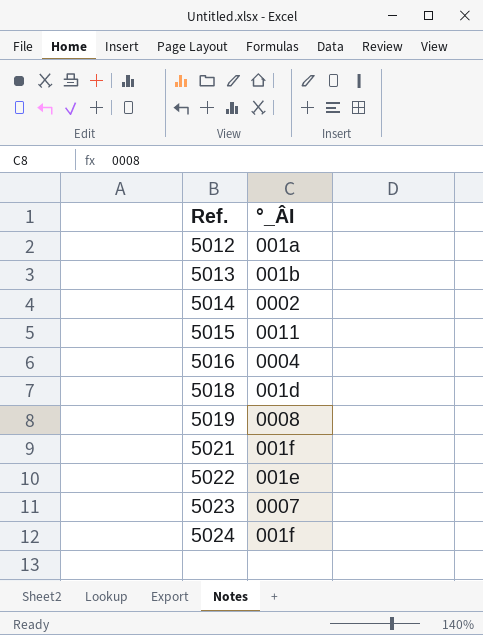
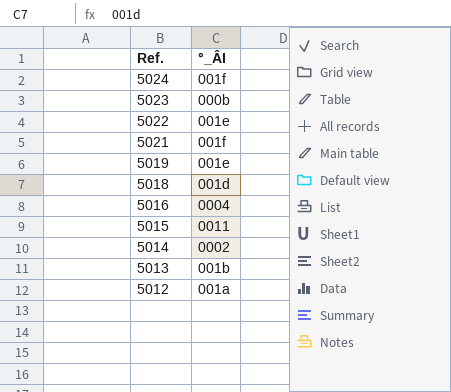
row order: Ref. ascending -> Ref. descending
5023 | °_ÂI: 0007 -> 000b
5019 | °_ÂI: 0008 -> 001e

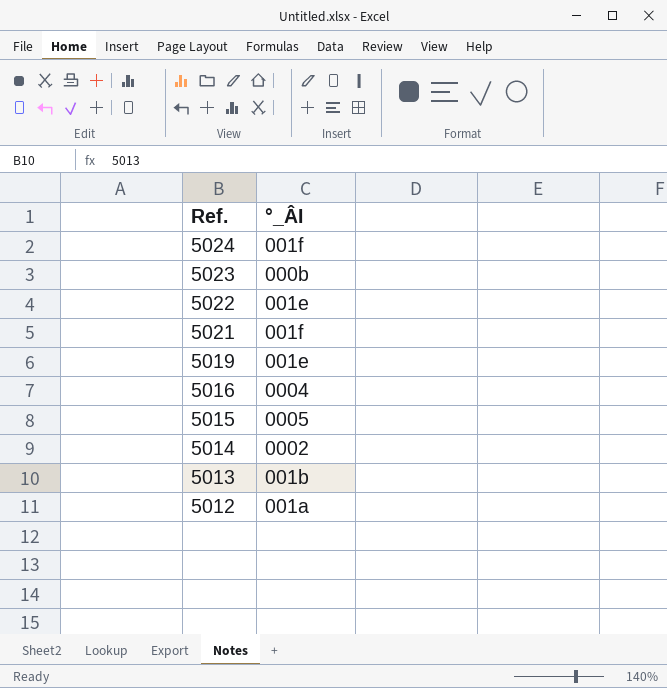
row 5018: 001d -> none
5015 | °_ÂI: 0011 -> 0005

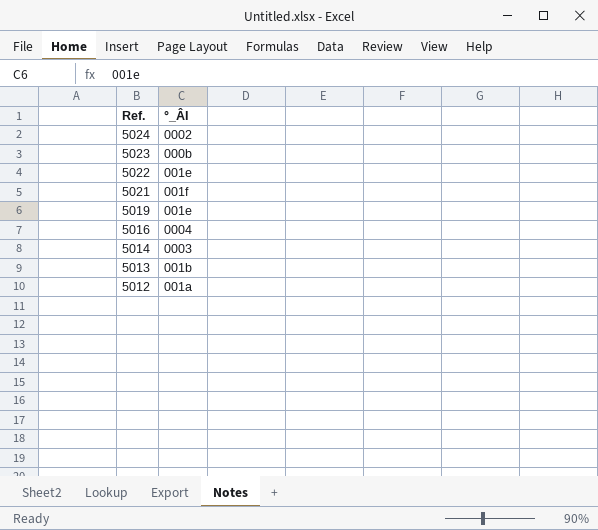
row 5015: 0005 -> none
5024 | °_ÂI: 001f -> 0002
5014 | °_ÂI: 0002 -> 0003

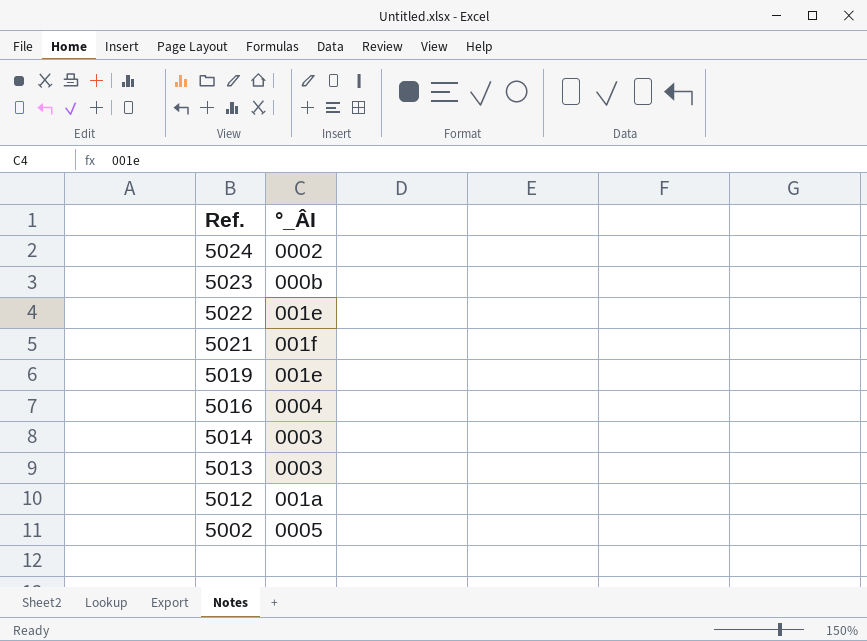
5013 | °_ÂI: 001b -> 0003
row 5002: none -> 0005

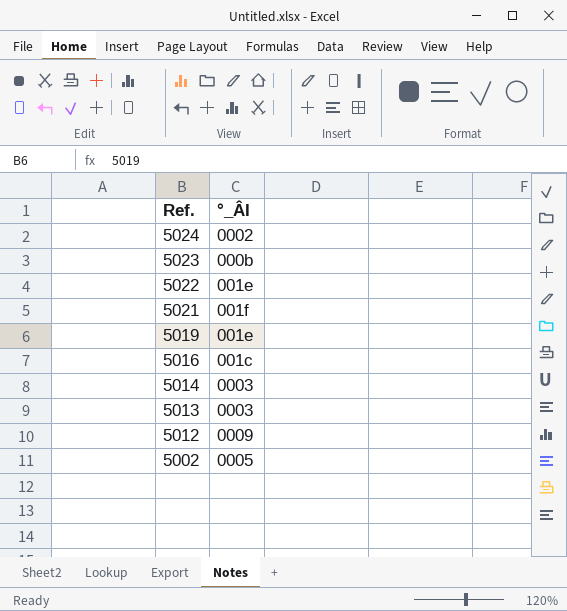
5016 | °_ÂI: 0004 -> 001c
5012 | °_ÂI: 001a -> 0009

